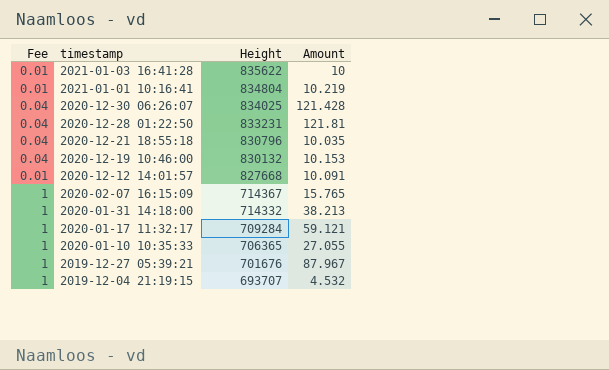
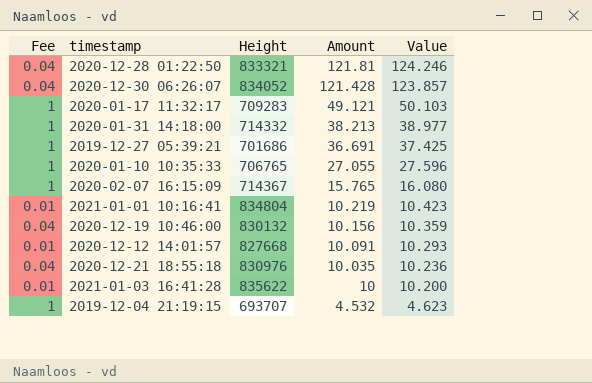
row order: timestamp descending -> Amount descending
column Value | formula: none -> [Amount] * 1.02
2020-12-28 01:22:50 | Height: 833231 -> 833321
2020-12-30 06:26:07 | Height: 834025 -> 834052
2020-01-17 11:32:17 | Height: 709284 -> 709283
2020-01-17 11:32:17 | Amount: 59.121 -> 49.121
2019-12-27 05:39:21 | Height: 701676 -> 701686
2019-12-27 05:39:21 | Amount: 87.967 -> 36.691
2020-01-10 10:35:33 | Height: 706365 -> 706765
2020-12-19 10:46:00 | Amount: 10.153 -> 10.156
2020-12-21 18:55:18 | Height: 830796 -> 830976

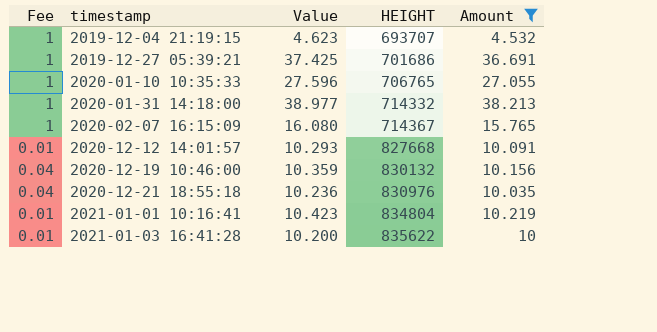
filter: none -> Amount <= 38.213
row order: Amount descending -> timestamp ascending
column Value | position: 5 -> 3
column name: Height -> HEIGHT

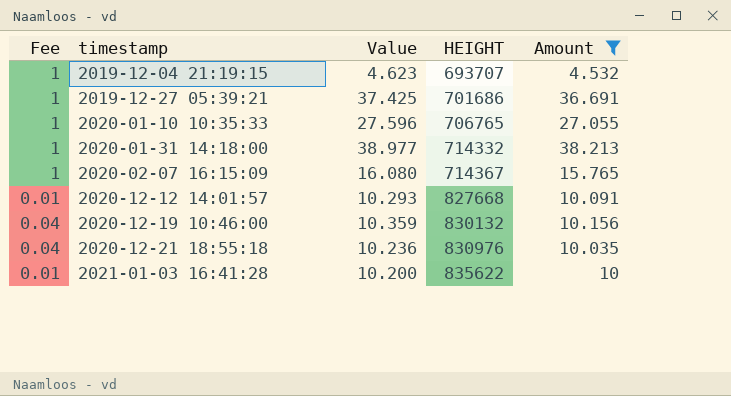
row 2021-01-01 10:16:41: 0.01 | 10.423 | 834804 | 10.219 -> none

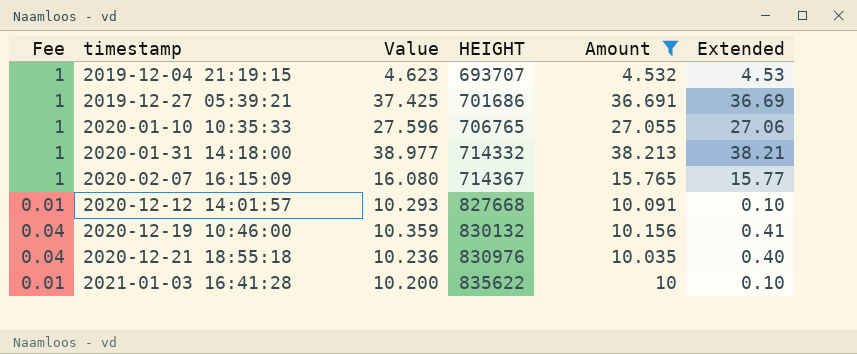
column Extended | formula: none -> [Fee] * [Amount]

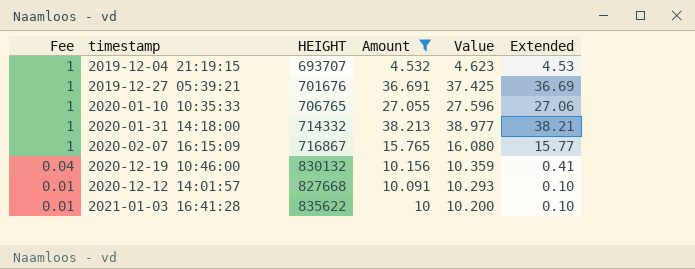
row order: timestamp ascending -> Fee descending
column Value | position: 3 -> 5
row 2020-12-21 18:55:18: 0.04 | 10.236 | 830976 | 10.035 | 0.40 -> none
2019-12-27 05:39:21 | HEIGHT: 701686 -> 701676
2020-02-07 16:15:09 | HEIGHT: 714367 -> 716867

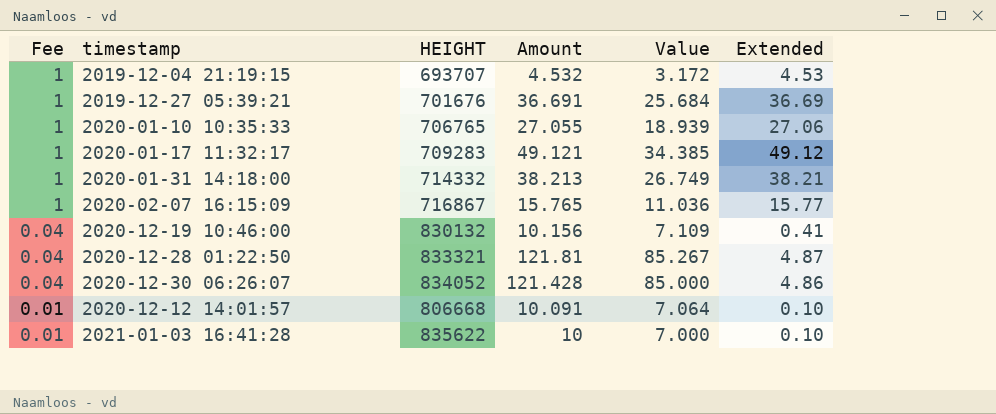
filter: Amount <= 38.213 -> none
column Value | formula: [Amount] * 1.02 -> [Amount] * 0.7
2020-12-12 14:01:57 | HEIGHT: 827668 -> 806668

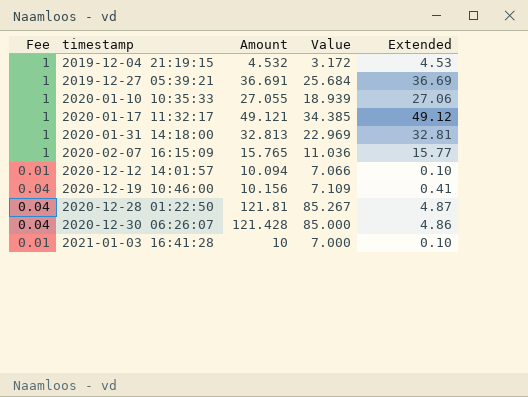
row order: Fee descending -> timestamp ascending
column HEIGHT | position: 3 -> none
2020-01-31 14:18:00 | Amount: 38.213 -> 32.813
2020-01-31 14:18:00 | Value: 26.749 -> 22.969
2020-01-31 14:18:00 | Extended: 38.21 -> 32.81
2020-12-12 14:01:57 | Amount: 10.091 -> 10.094
2020-12-12 14:01:57 | Value: 7.064 -> 7.066

